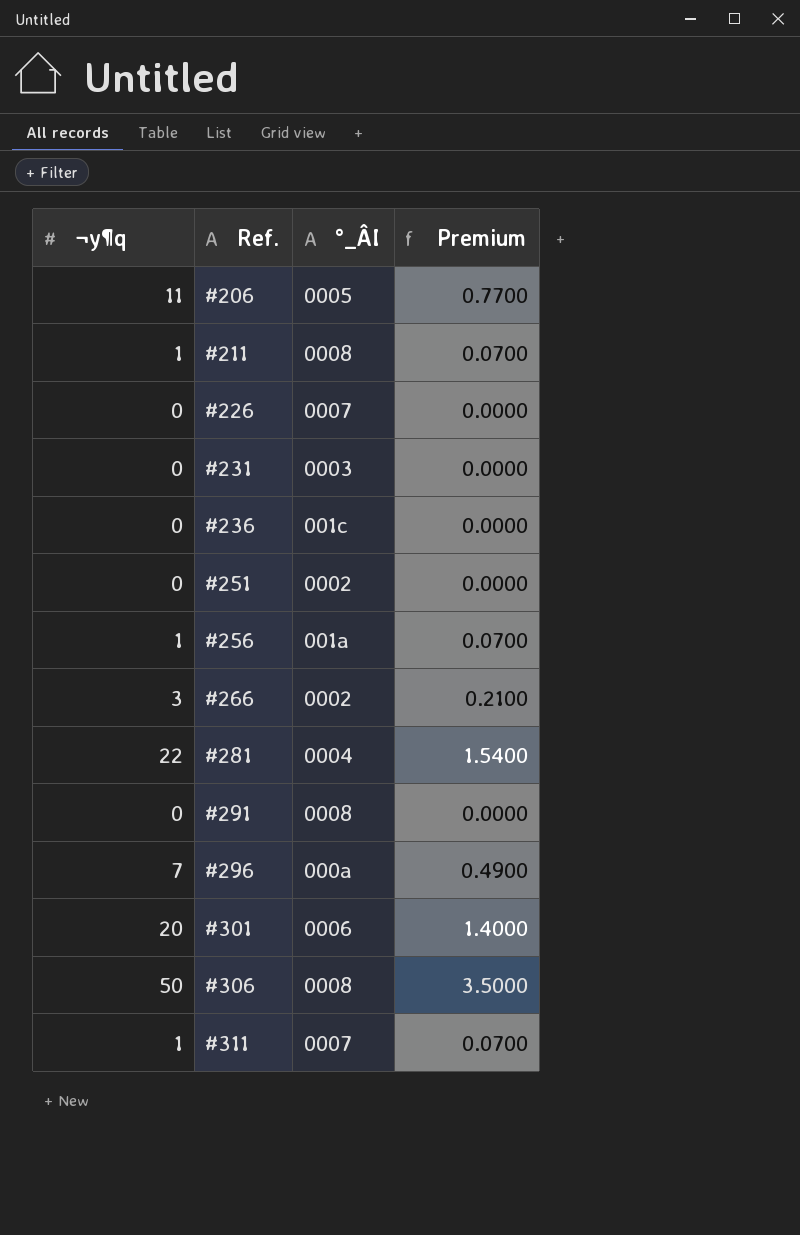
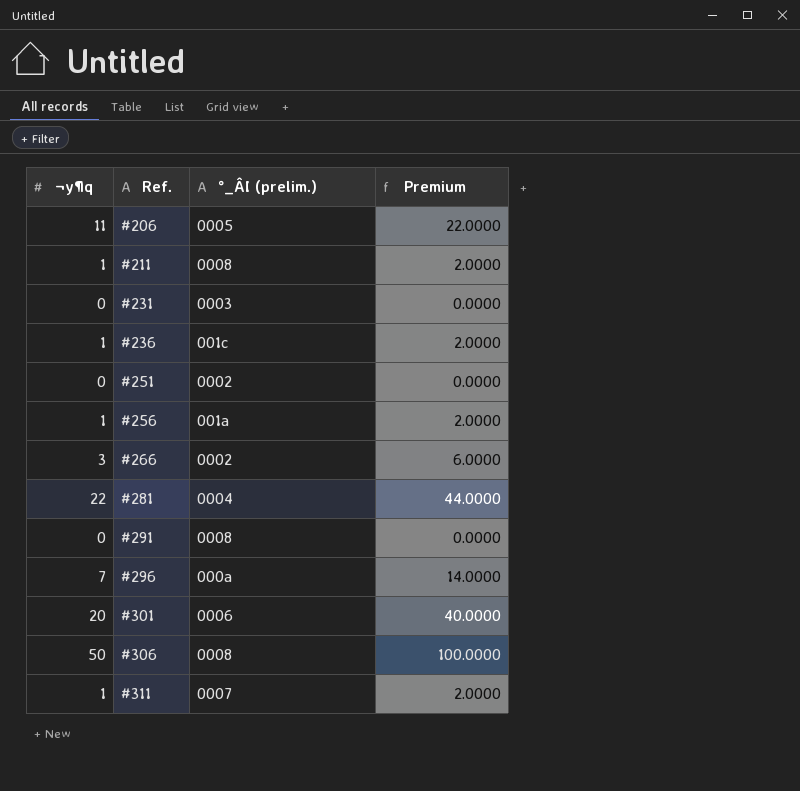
column name: °_ÂI -> °_ÂI (prelim.)
column Premium | formula: [¬y¶q] * 0.07 -> [¬y¶q] * 2
row #226: 0 | 0007 | 0.0000 -> none
#236 | ¬y¶q: 0 -> 1

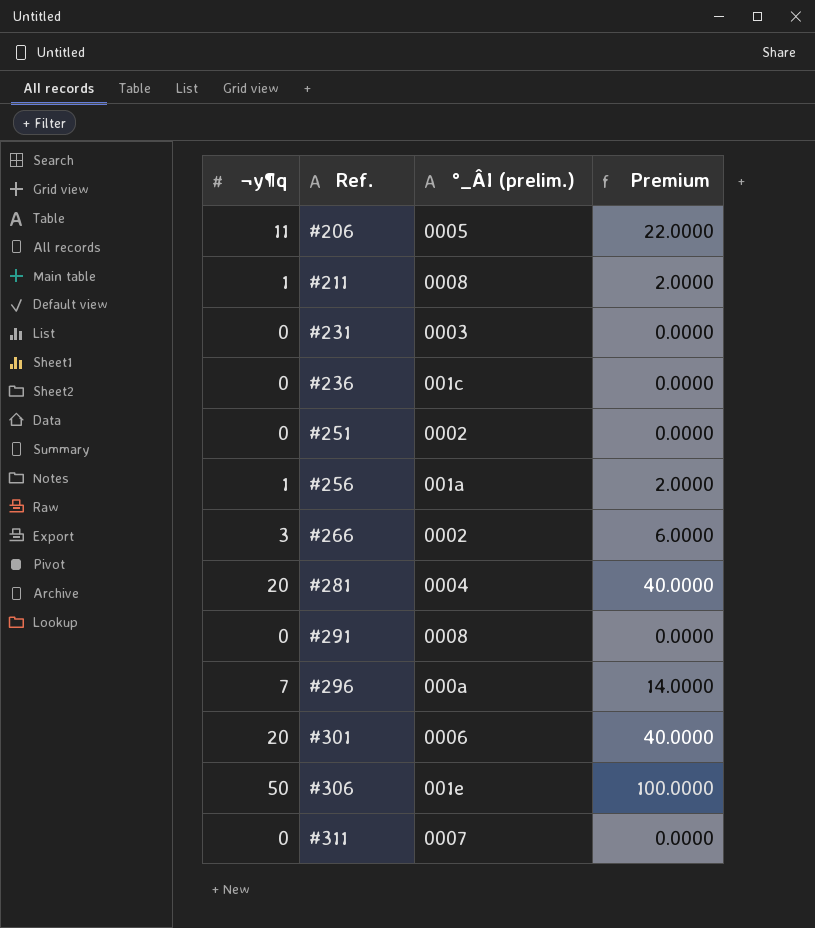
#236 | ¬y¶q: 1 -> 0
#236 | Premium: 2.0000 -> 0.0000
#281 | ¬y¶q: 22 -> 20
#281 | Premium: 44.0000 -> 40.0000
#306 | °_ÂI (prelim.): 0008 -> 001e
#311 | ¬y¶q: 1 -> 0
#311 | Premium: 2.0000 -> 0.0000

